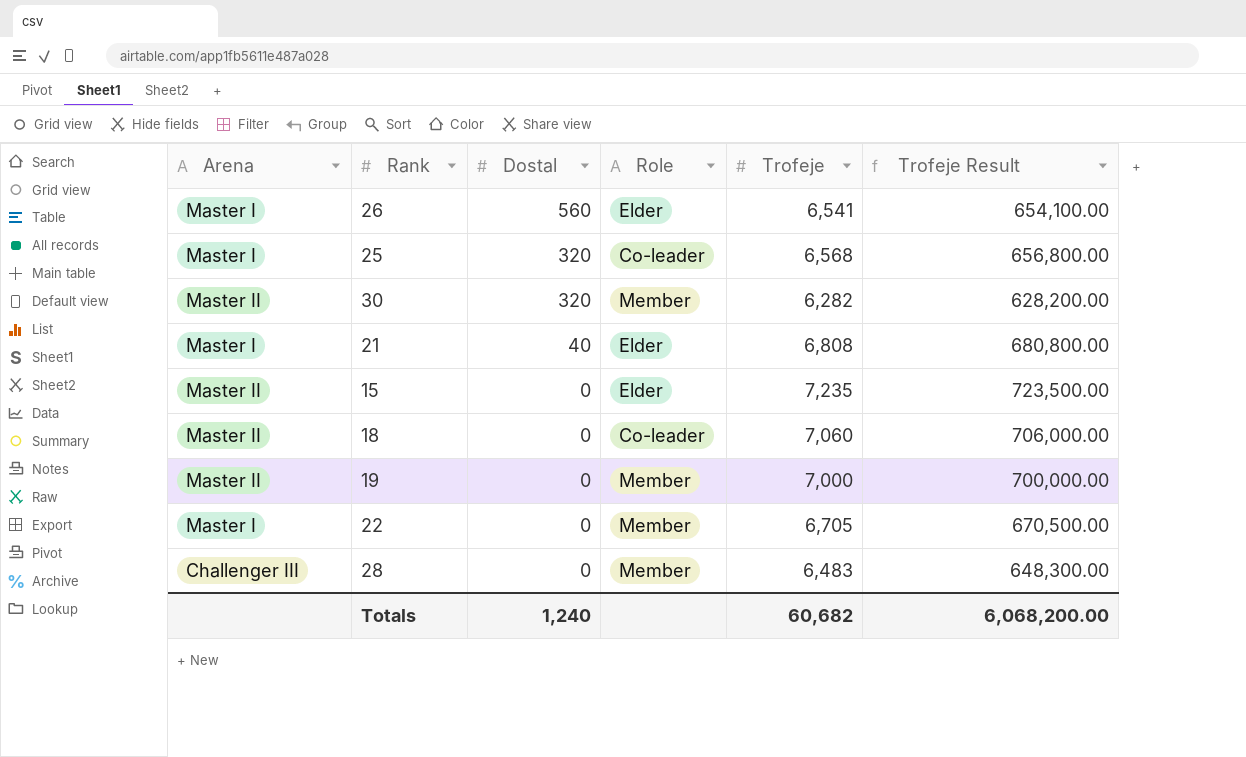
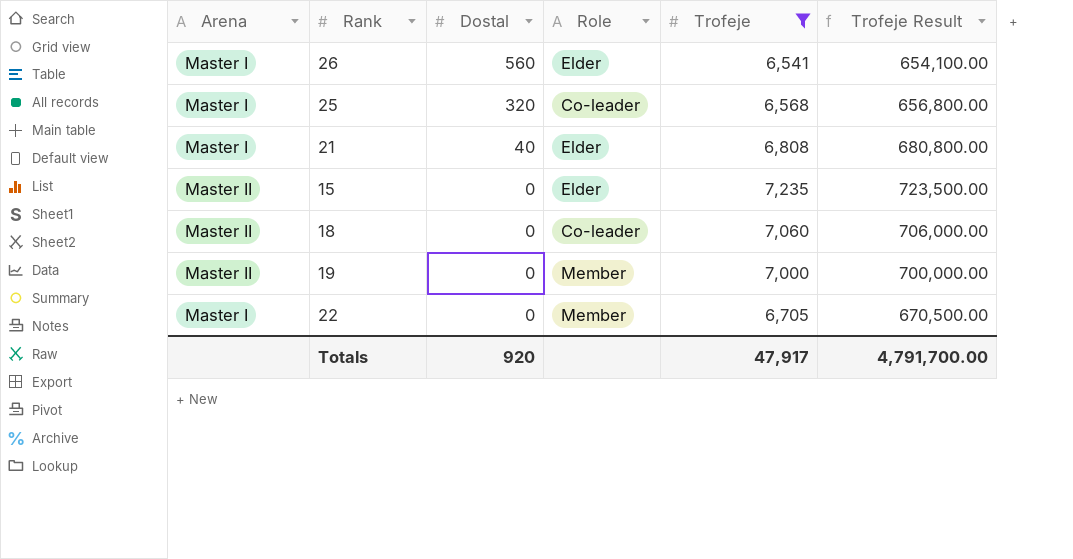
filter: none -> Trofeje >= 6,541
Totals | Dostal: 1,240 -> 920
Totals | Trofeje: 60,682 -> 47,917
Totals | Trofeje Result: 6,068,200.00 -> 4,791,700.00

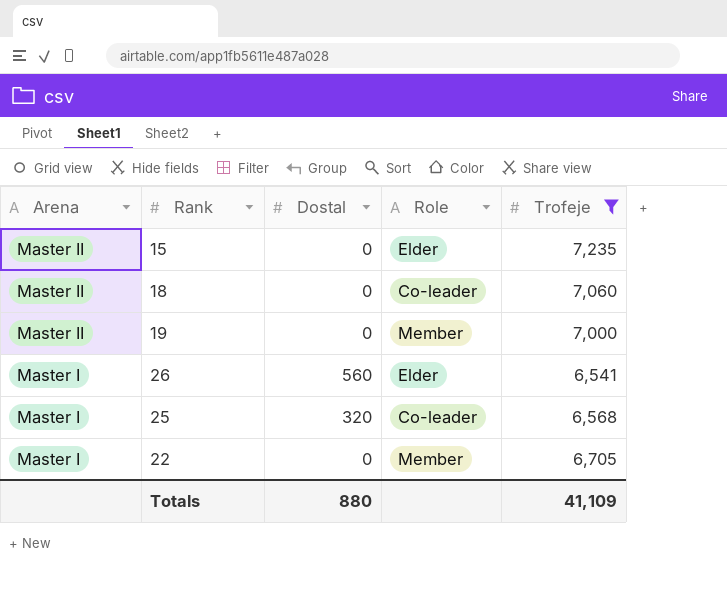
row order: Dostal descending -> Arena descending
column Trofeje Result | formula: [Trofeje] * 100 -> none
row 21: Master I | 40 | Elder | 6,808 | 680,800.00 -> none
Totals | Dostal: 920 -> 880
Totals | Trofeje: 47,917 -> 41,109

